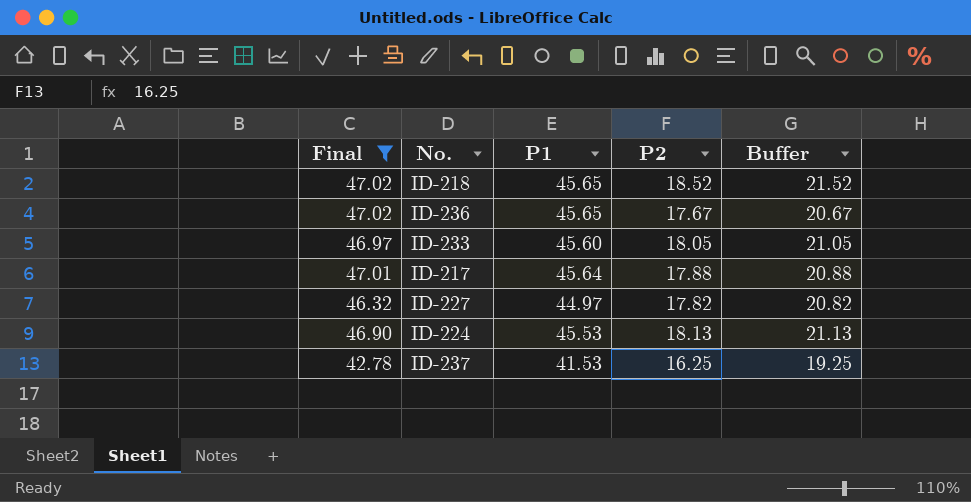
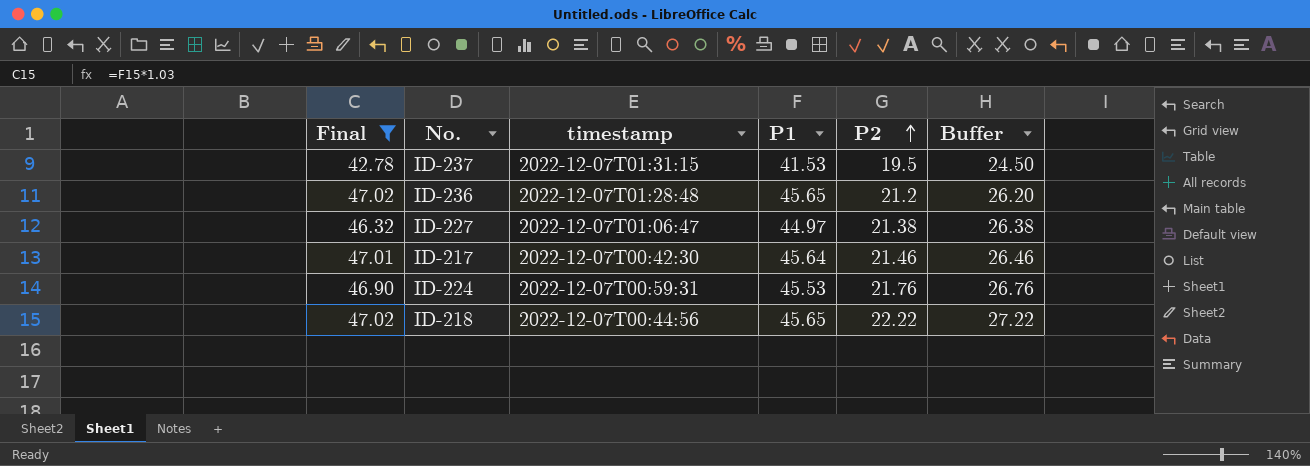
row order: none -> P2 ascending
column timestamp | position: none -> 3
column Buffer | formula: [P2] + 3 -> [P2] + 5
row ID-233: 46.97 | 45.60 | 18.05 | 21.05 -> none
ID-237 | P2: 16.25 -> 19.5
ID-236 | P2: 17.67 -> 21.2
ID-227 | P2: 17.82 -> 21.38
ID-217 | P2: 17.88 -> 21.46
ID-224 | P2: 18.13 -> 21.76
ID-218 | P2: 18.52 -> 22.22

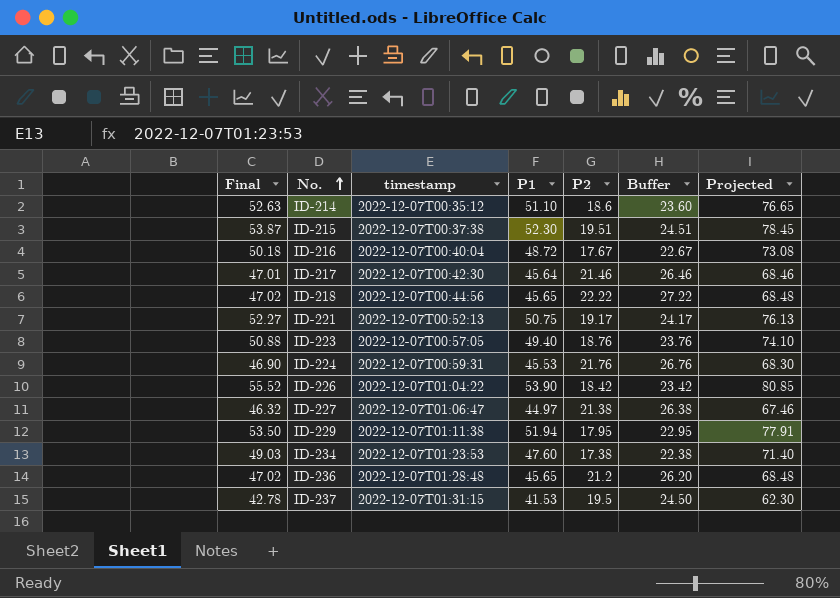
filter: Final <= 47.02 -> none
row order: P2 ascending -> No. ascending
column Projected | formula: none -> [P1] * 1.5

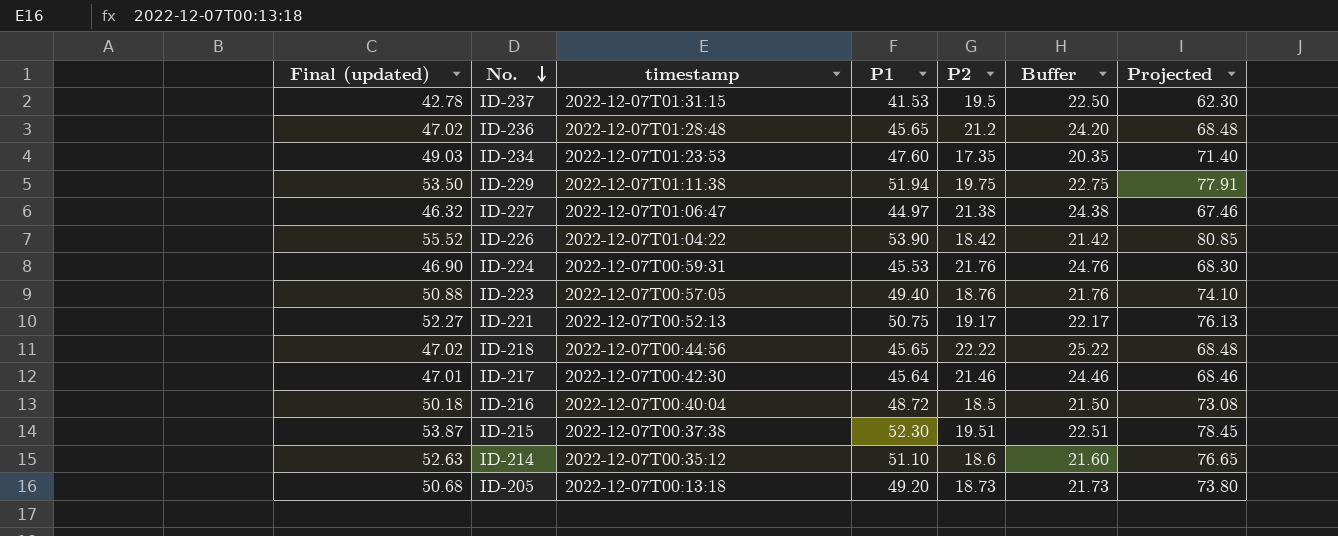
row order: No. ascending -> No. descending
column name: Final -> Final (updated)
column Buffer | formula: [P2] + 5 -> [P2] + 3
ID-234 | P2: 17.38 -> 17.35
ID-229 | P2: 17.95 -> 19.75
ID-216 | P2: 17.67 -> 18.5
row ID-205: none -> 50.68 | 2022-12-07T00:13:18 | 49.20 | 18.73 | 21.73 | 73.80

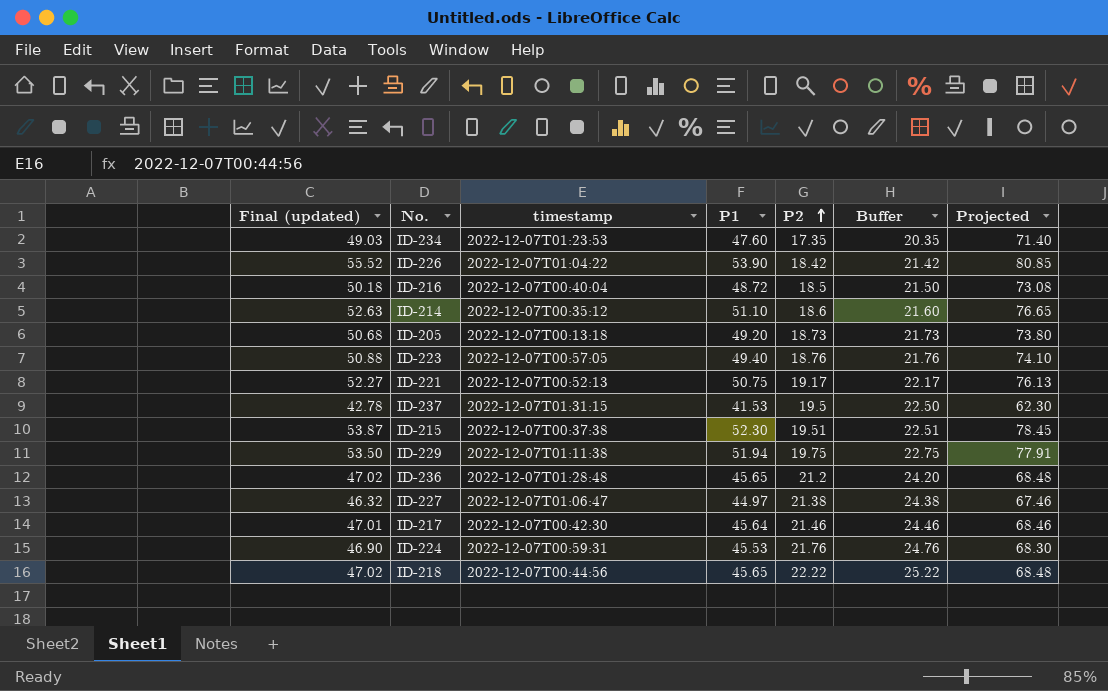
row order: No. descending -> P2 ascending

